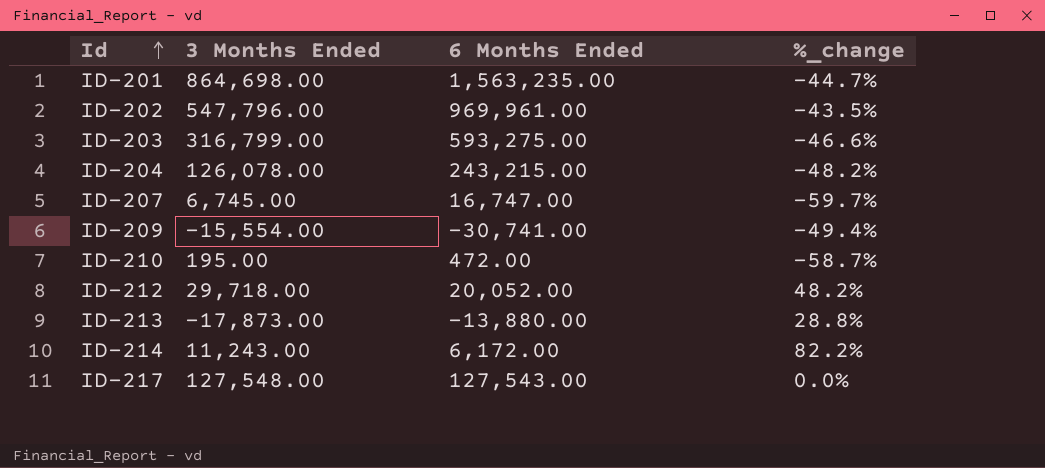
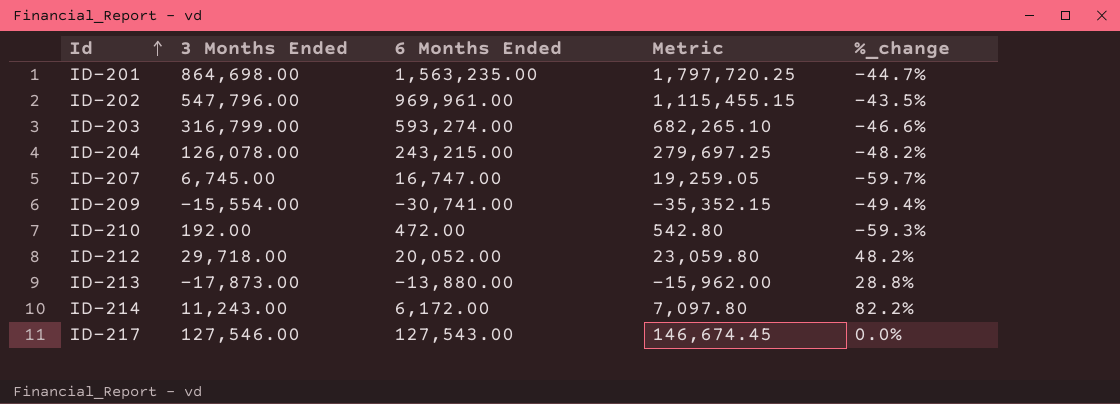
column Metric | formula: none -> [6 Months Ended] * 1.15
ID-203 | 6 Months Ended: 593,275.00 -> 593,274.00
ID-210 | 3 Months Ended: 195.00 -> 192.00
ID-210 | %_change: -58.7% -> -59.3%
ID-217 | 3 Months Ended: 127,548.00 -> 127,546.00

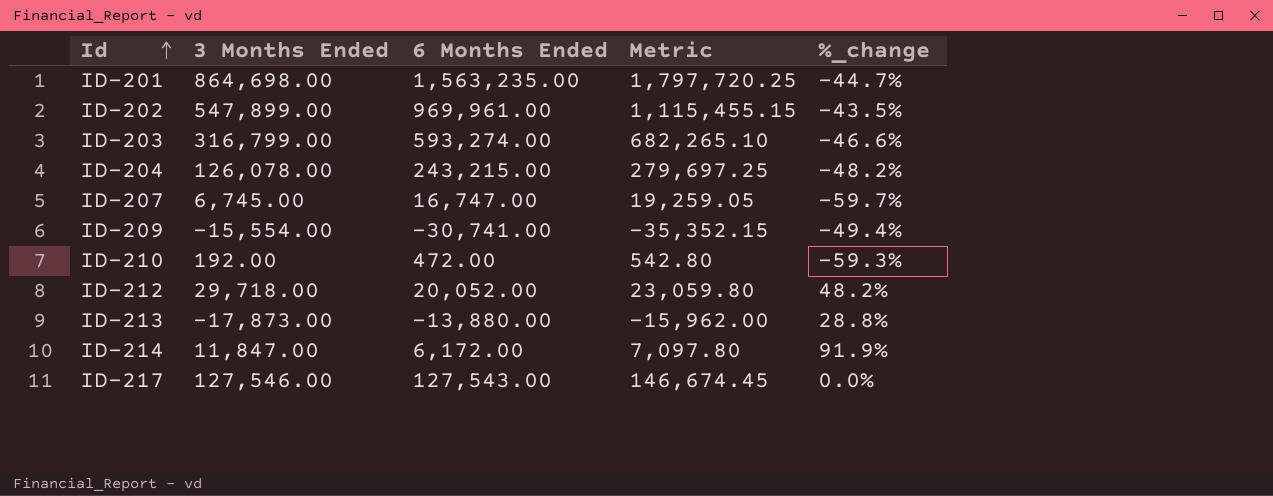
ID-202 | 3 Months Ended: 547,796.00 -> 547,899.00
ID-214 | 3 Months Ended: 11,243.00 -> 11,847.00
ID-214 | %_change: 82.2% -> 91.9%

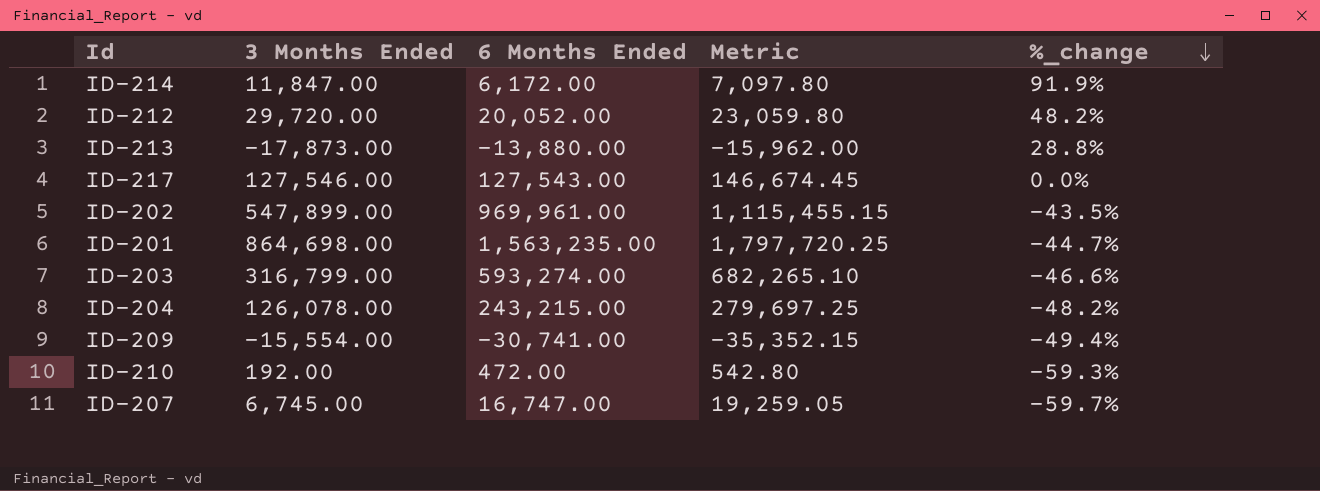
row order: Id ascending -> %_change descending
ID-212 | 3 Months Ended: 29,718.00 -> 29,720.00

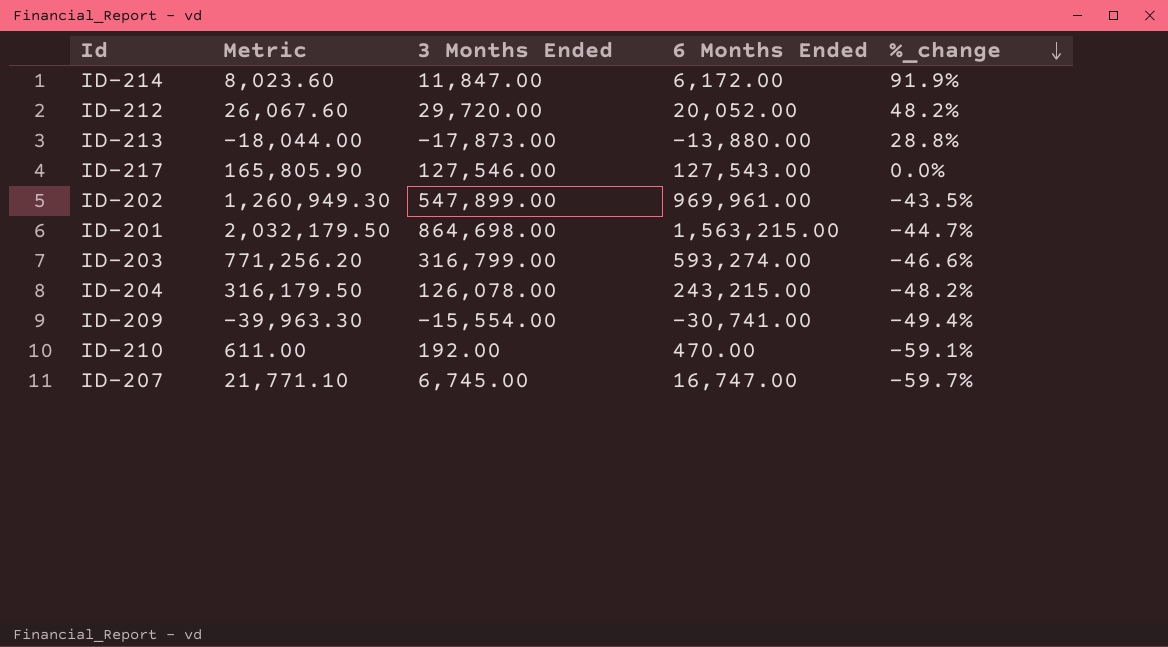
column Metric | formula: [6 Months Ended] * 1.15 -> [6 Months Ended] * 1.3
column Metric | position: 4 -> 2
ID-201 | 6 Months Ended: 1,563,235.00 -> 1,563,215.00
ID-210 | 6 Months Ended: 472.00 -> 470.00
ID-210 | %_change: -59.3% -> -59.1%

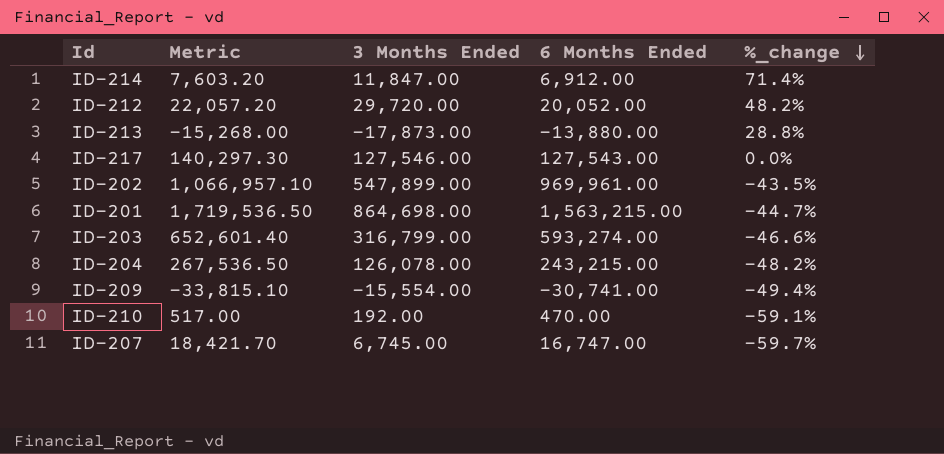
column Metric | formula: [6 Months Ended] * 1.3 -> [6 Months Ended] * 1.1
ID-214 | 6 Months Ended: 6,172.00 -> 6,912.00
ID-214 | %_change: 91.9% -> 71.4%

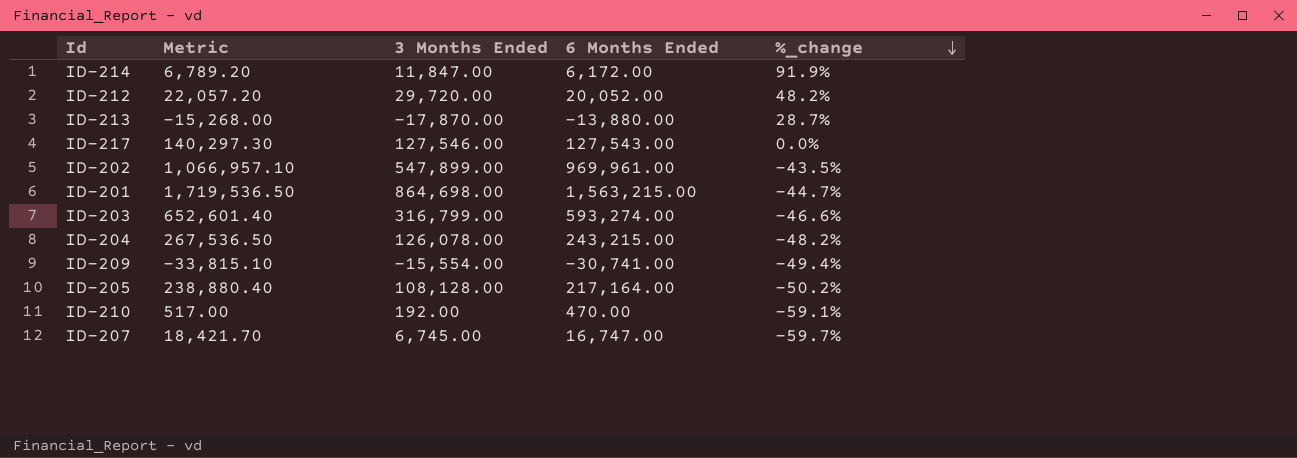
ID-214 | Metric: 7,603.20 -> 6,789.20
ID-214 | 6 Months Ended: 6,912.00 -> 6,172.00
ID-214 | %_change: 71.4% -> 91.9%
ID-213 | 3 Months Ended: -17,873.00 -> -17,870.00
ID-213 | %_change: 28.8% -> 28.7%
row ID-205: none -> 238,880.40 | 108,128.00 | 217,164.00 | -50.2%

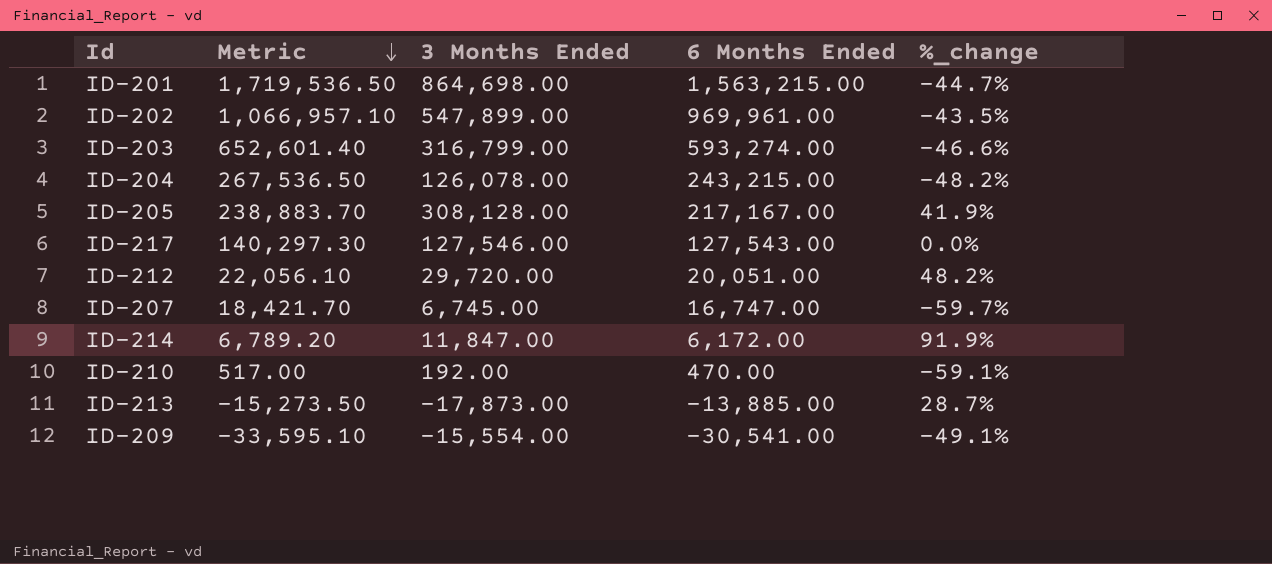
row order: %_change descending -> Metric descending
ID-205 | Metric: 238,880.40 -> 238,883.70
ID-205 | 3 Months Ended: 108,128.00 -> 308,128.00
ID-205 | 6 Months Ended: 217,164.00 -> 217,167.00
ID-205 | %_change: -50.2% -> 41.9%
ID-212 | Metric: 22,057.20 -> 22,056.10
ID-212 | 6 Months Ended: 20,052.00 -> 20,051.00
ID-213 | Metric: -15,268.00 -> -15,273.50
ID-213 | 3 Months Ended: -17,870.00 -> -17,873.00
ID-213 | 6 Months Ended: -13,880.00 -> -13,885.00
ID-209 | Metric: -33,815.10 -> -33,595.10
ID-209 | 6 Months Ended: -30,741.00 -> -30,541.00
ID-209 | %_change: -49.4% -> -49.1%

